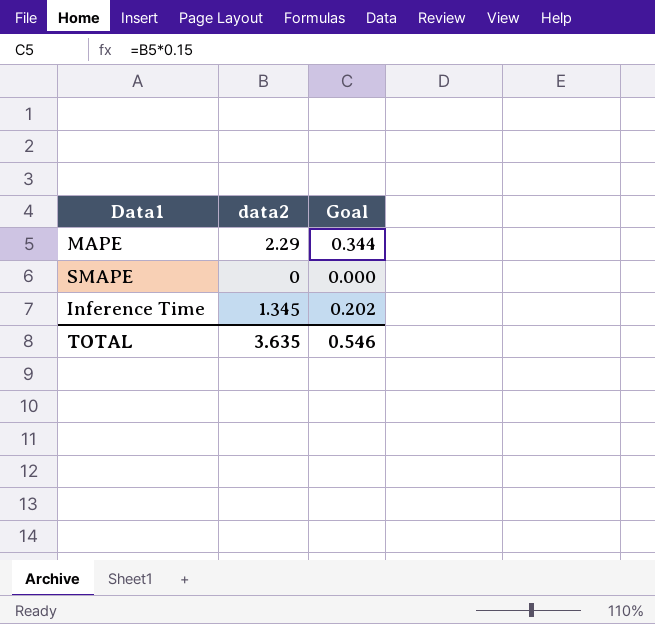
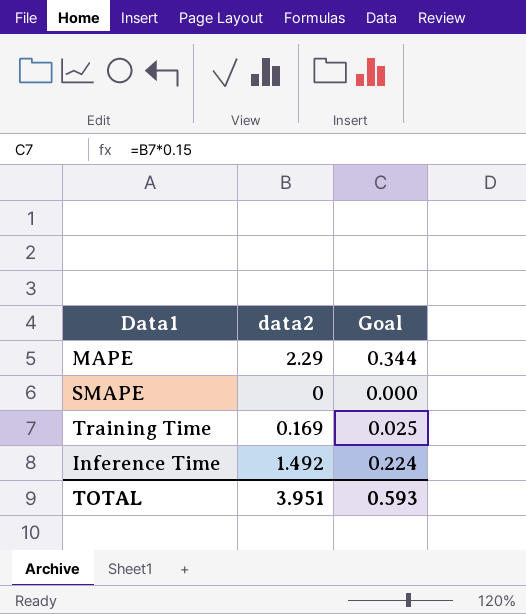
row Training Time: none -> 0.169 | 0.025
Inference Time | data2: 1.345 -> 1.492
Inference Time | Goal: 0.202 -> 0.224
TOTAL | data2: 3.635 -> 3.951
TOTAL | Goal: 0.546 -> 0.593

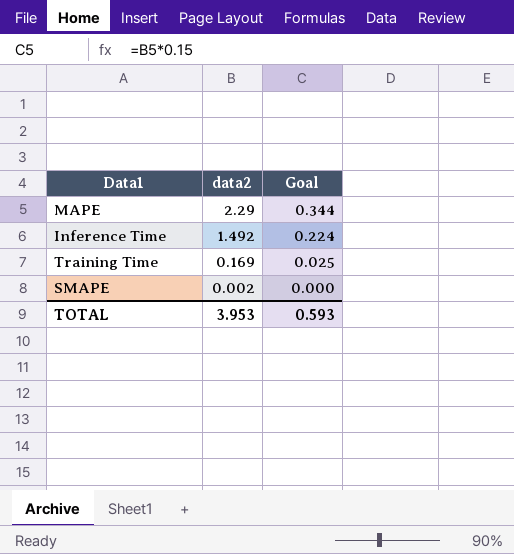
row order: none -> data2 descending
SMAPE | data2: 0 -> 0.002
TOTAL | data2: 3.951 -> 3.953

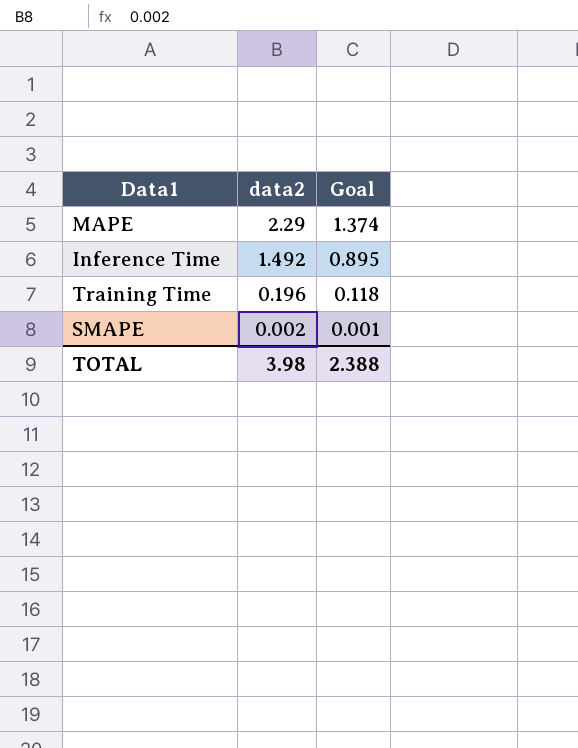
column Goal | formula: [data2] * 0.15 -> [data2] * 0.6
Training Time | data2: 0.169 -> 0.196
TOTAL | data2: 3.953 -> 3.98
TOTAL | Goal: 0.593 -> 2.388

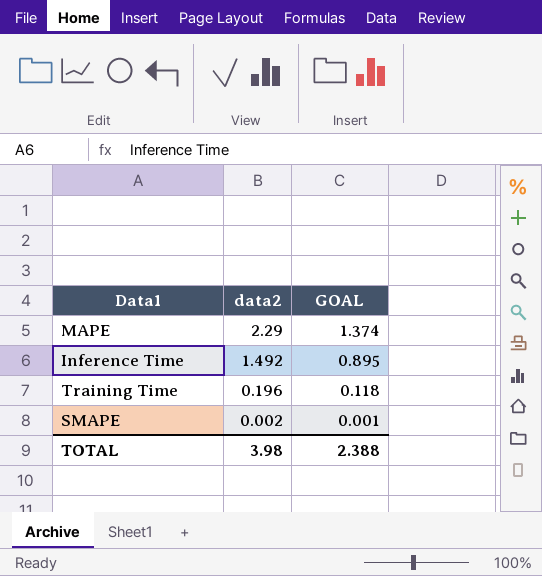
column name: Goal -> GOAL

